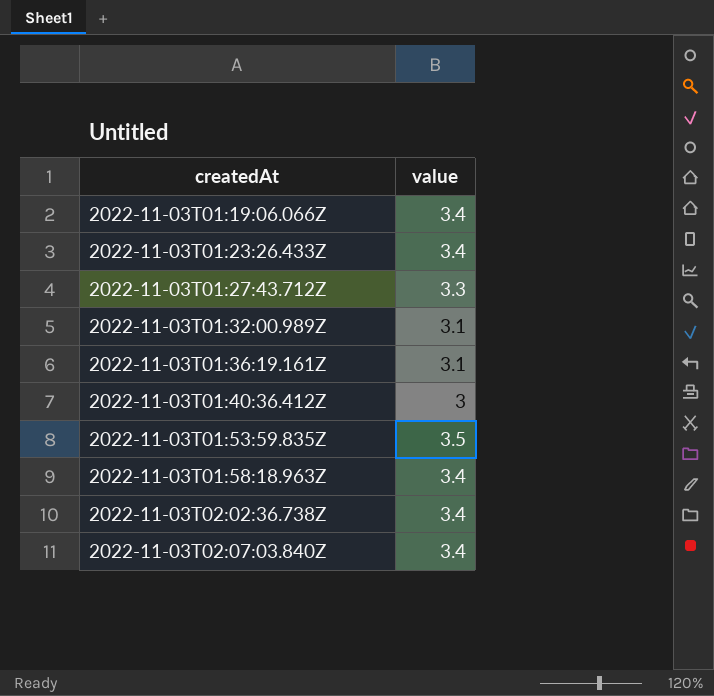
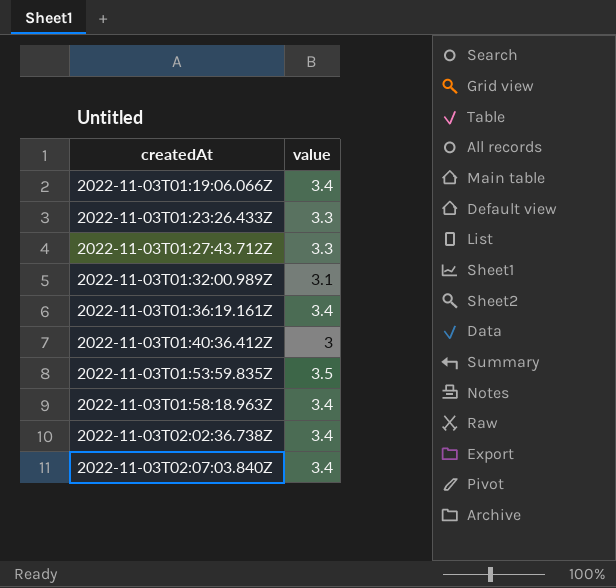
2022-11-03T01:23:26.433Z | value: 3.4 -> 3.3
2022-11-03T01:36:19.161Z | value: 3.1 -> 3.4

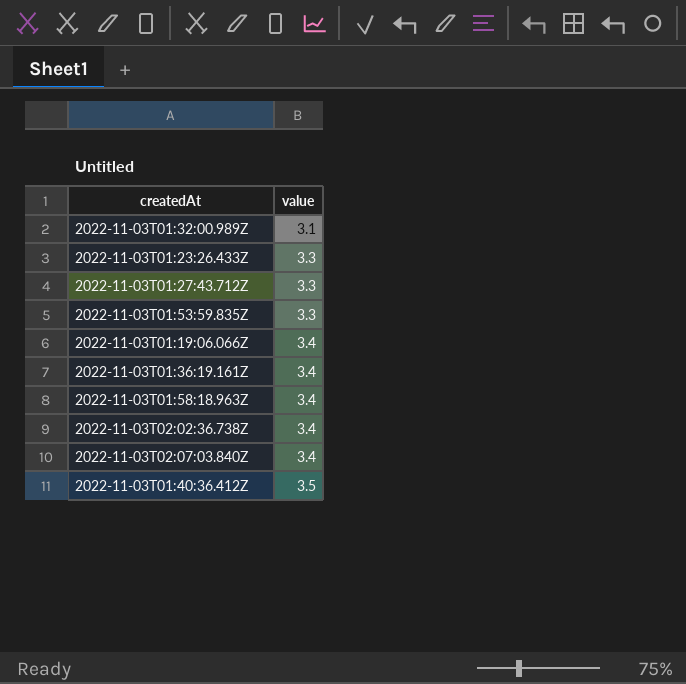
row order: createdAt ascending -> value ascending
2022-11-03T01:53:59.835Z | value: 3.5 -> 3.3
2022-11-03T01:40:36.412Z | value: 3 -> 3.5

